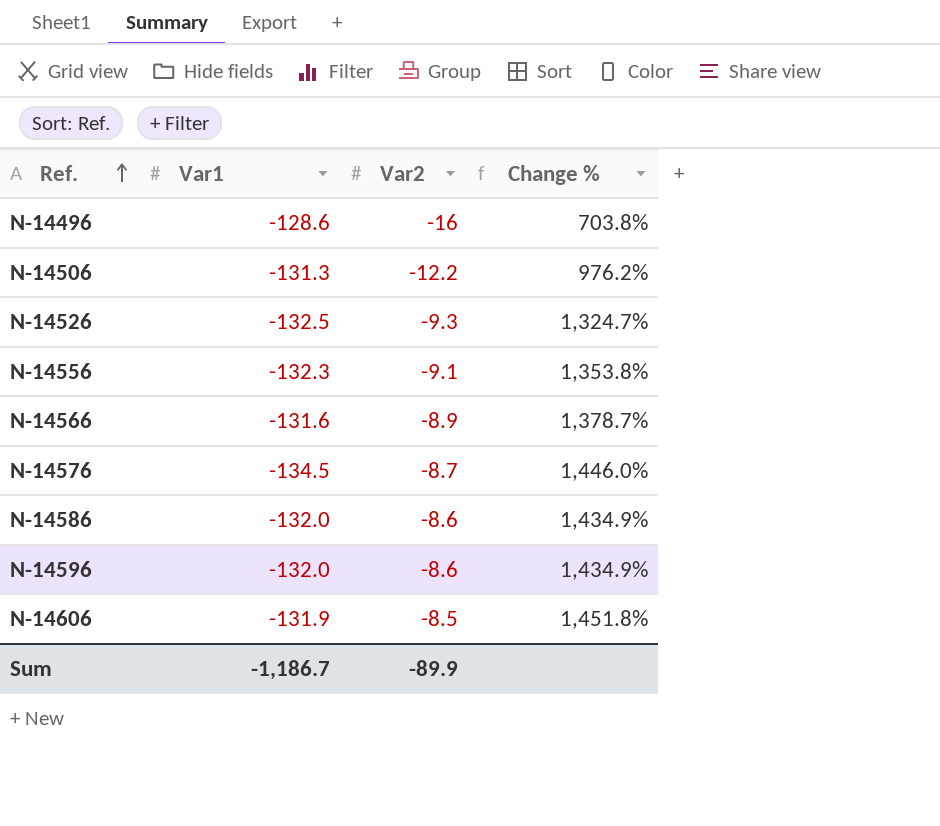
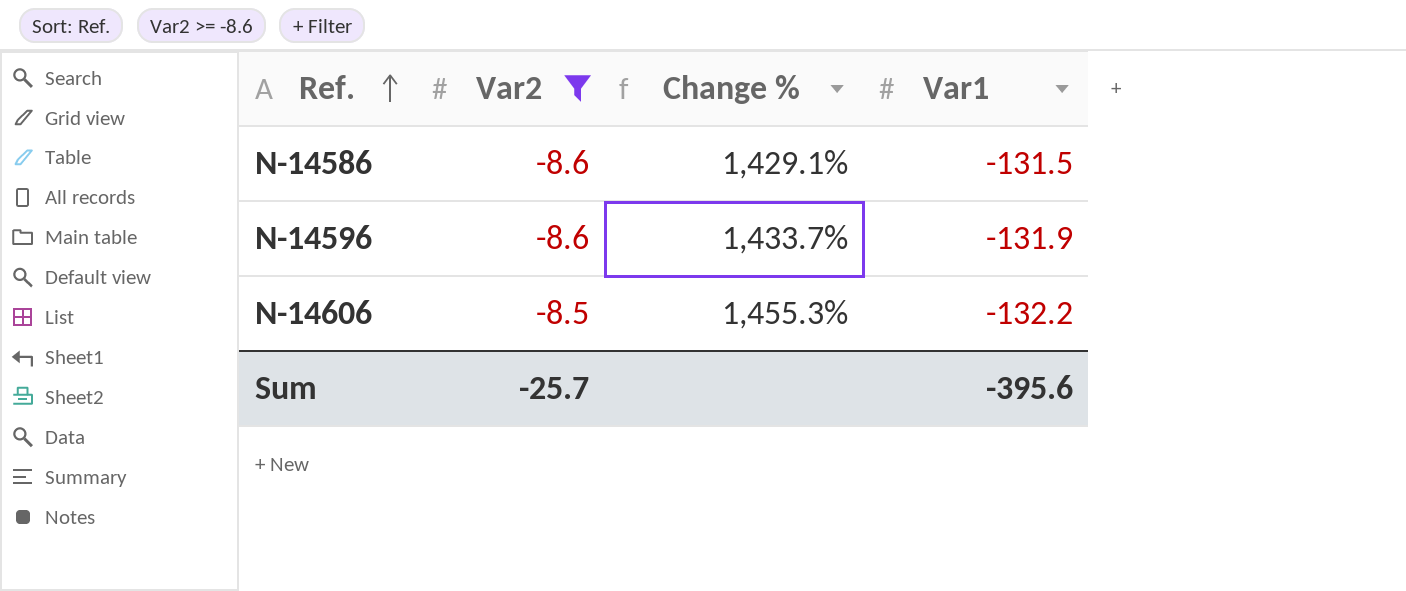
filter: none -> Var2 >= -8.6
column Var1 | position: 2 -> 4
N-14586 | Change %: 1,434.9% -> 1,429.1%
N-14586 | Var1: -132.0 -> -131.5
N-14596 | Change %: 1,434.9% -> 1,433.7%
N-14596 | Var1: -132.0 -> -131.9
N-14606 | Change %: 1,451.8% -> 1,455.3%
N-14606 | Var1: -131.9 -> -132.2
Sum | Var2: -89.9 -> -25.7
Sum | Var1: -1,186.7 -> -395.6

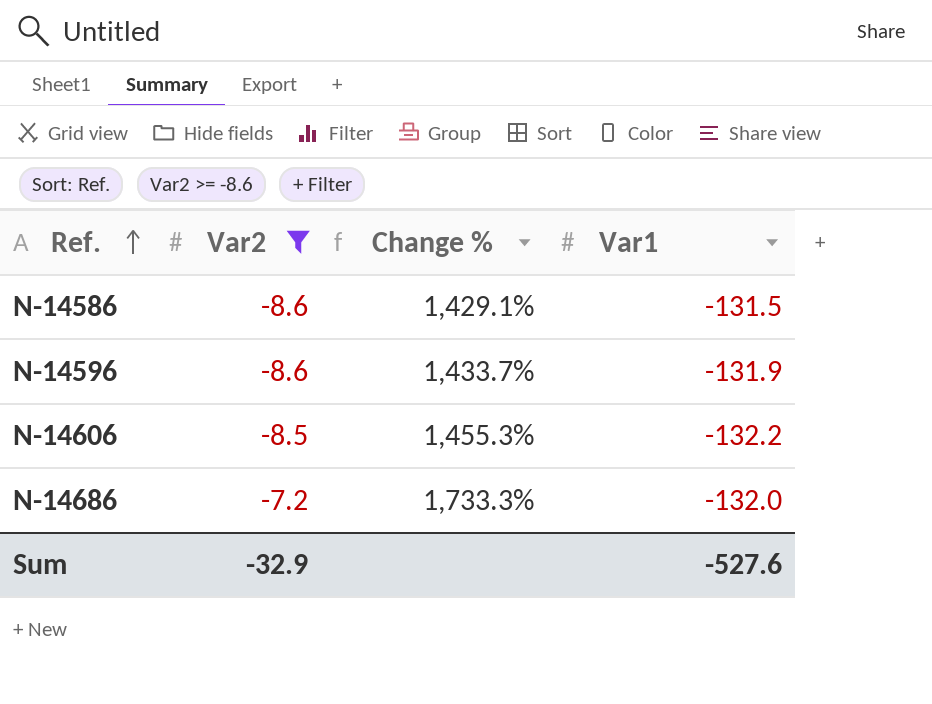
row N-14686: none -> -7.2 | 1,733.3% | -132.0
Sum | Var2: -25.7 -> -32.9
Sum | Var1: -395.6 -> -527.6

